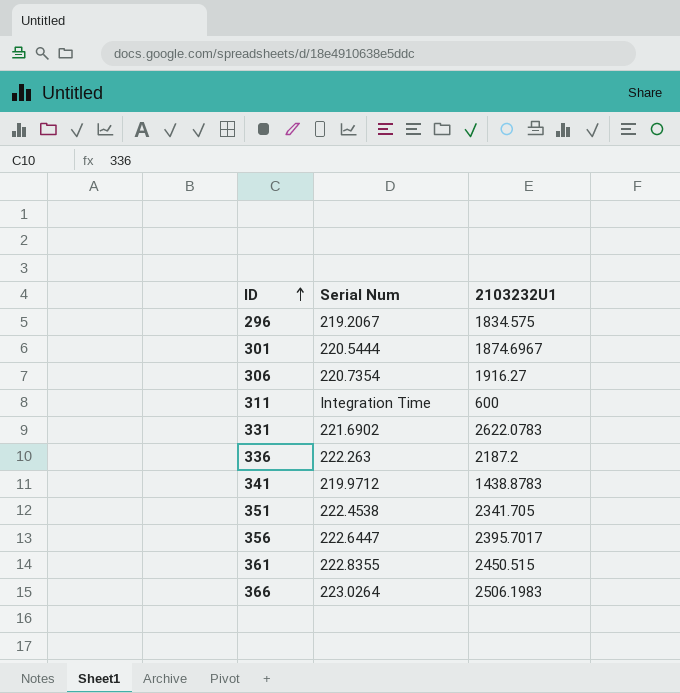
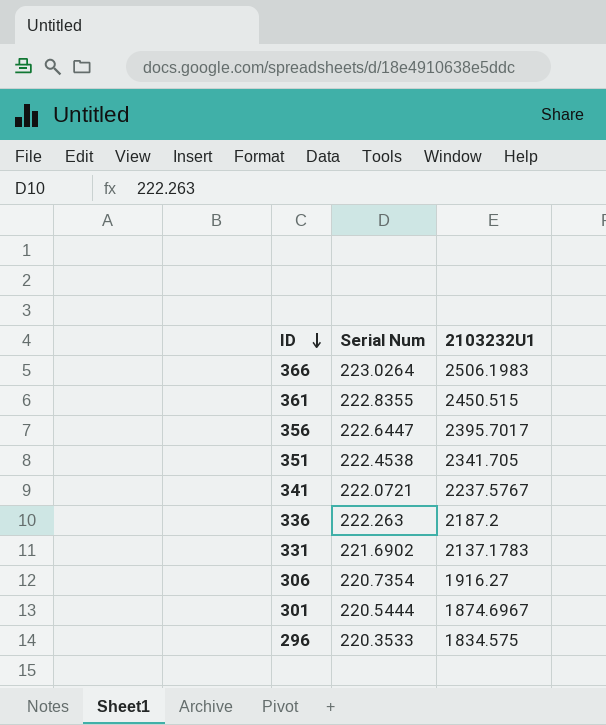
row order: ID ascending -> ID descending
row 311: Integration Time | 600 -> none
341 | Serial Num: 219.9712 -> 222.0721
341 | 2103232U1: 1438.8783 -> 2237.5767
331 | 2103232U1: 2622.0783 -> 2137.1783
296 | Serial Num: 219.2067 -> 220.3533

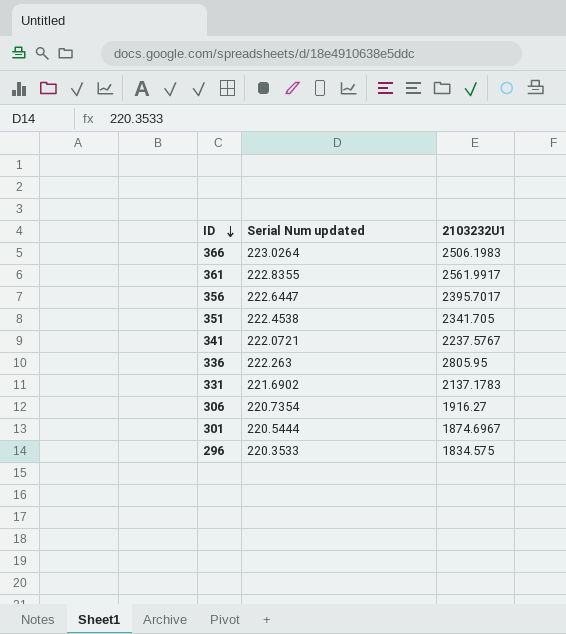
column name: Serial Num -> Serial Num updated
361 | 2103232U1: 2450.515 -> 2561.9917
336 | 2103232U1: 2187.2 -> 2805.95

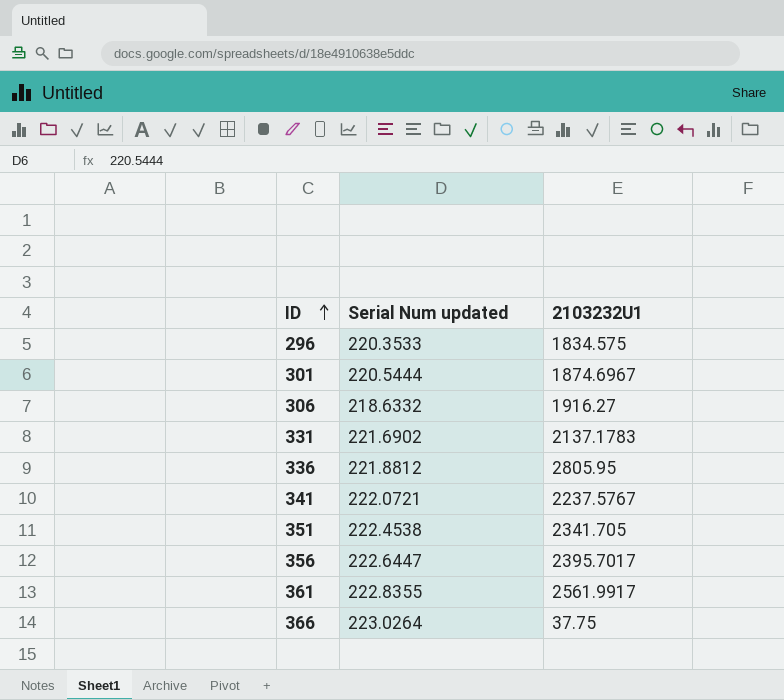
row order: ID descending -> ID ascending
306 | Serial Num updated: 220.7354 -> 218.6332
336 | Serial Num updated: 222.263 -> 221.8812
366 | 2103232U1: 2506.1983 -> 37.75

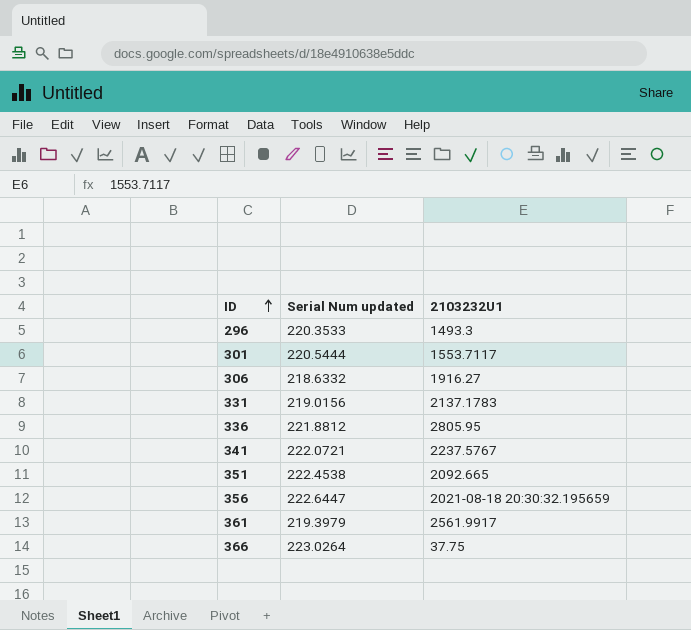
296 | 2103232U1: 1834.575 -> 1493.3
301 | 2103232U1: 1874.6967 -> 1553.7117
331 | Serial Num updated: 221.6902 -> 219.0156
351 | 2103232U1: 2341.705 -> 2092.665
356 | 2103232U1: 2395.7017 -> 2021-08-18 20:30:32.195659
361 | Serial Num updated: 222.8355 -> 219.3979

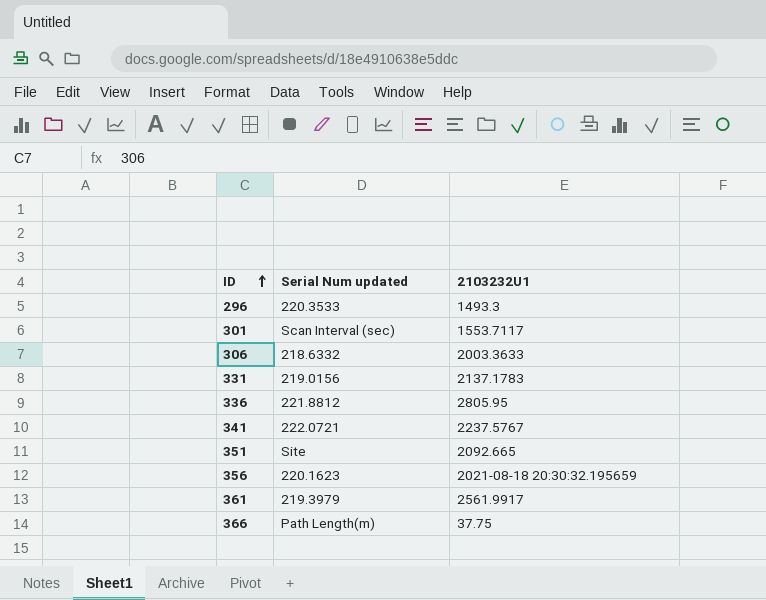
301 | Serial Num updated: 220.5444 -> Scan Interval (sec)
306 | 2103232U1: 1916.27 -> 2003.3633
351 | Serial Num updated: 222.4538 -> Site
356 | Serial Num updated: 222.6447 -> 220.1623
366 | Serial Num updated: 223.0264 -> Path Length(m)

